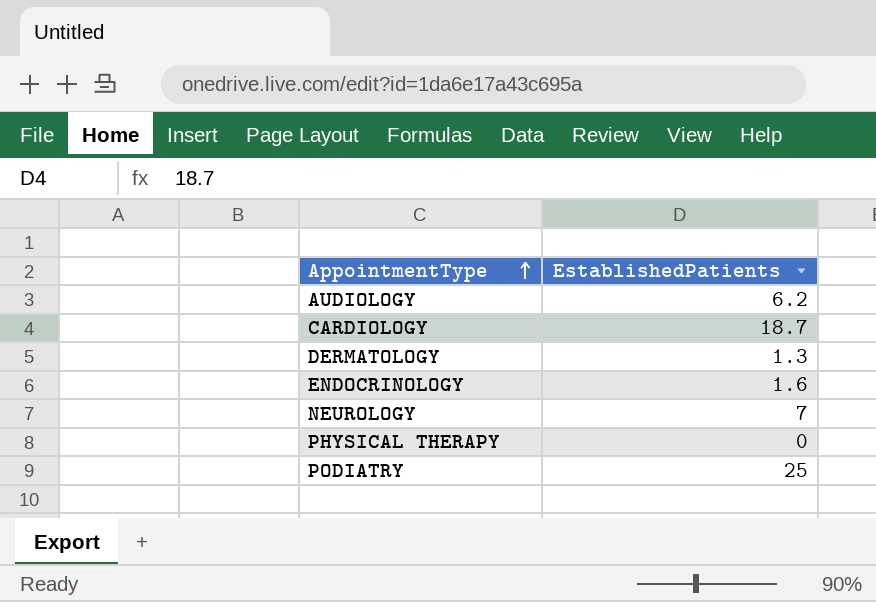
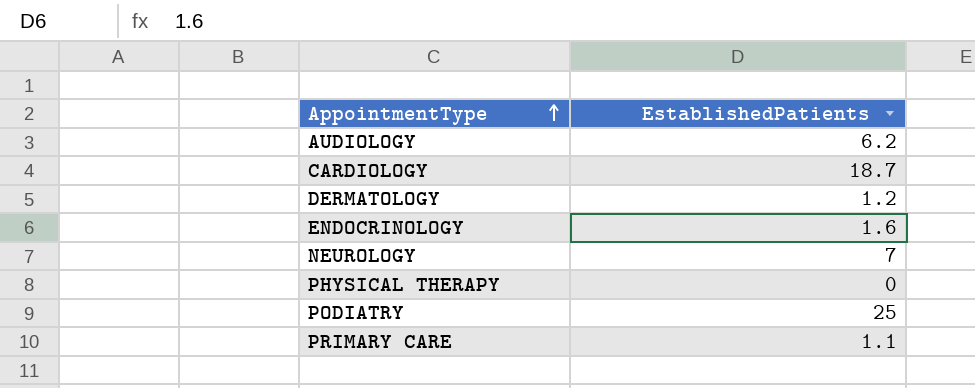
DERMATOLOGY | EstablishedPatients: 1.3 -> 1.2
row PRIMARY CARE: none -> 1.1

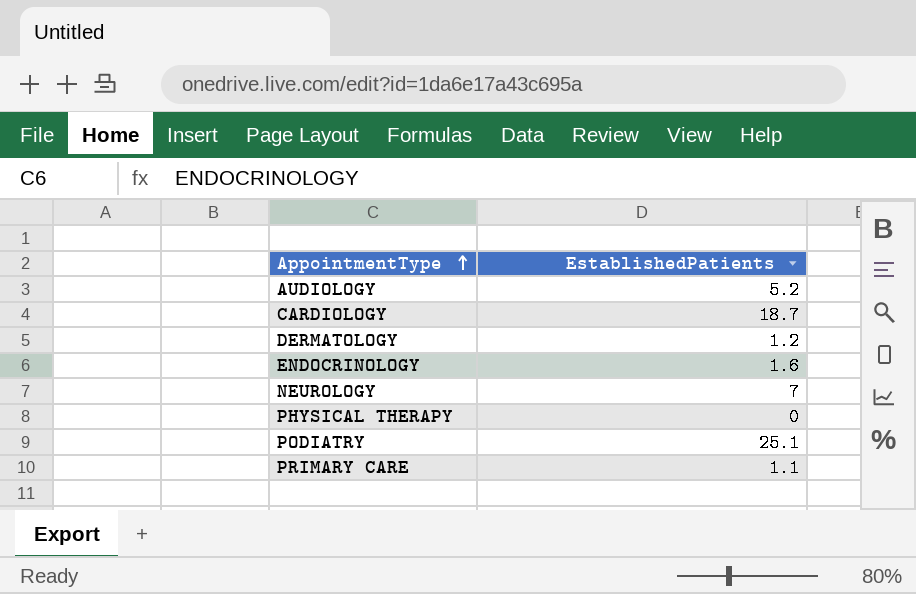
AUDIOLOGY | EstablishedPatients: 6.2 -> 5.2
PODIATRY | EstablishedPatients: 25 -> 25.1

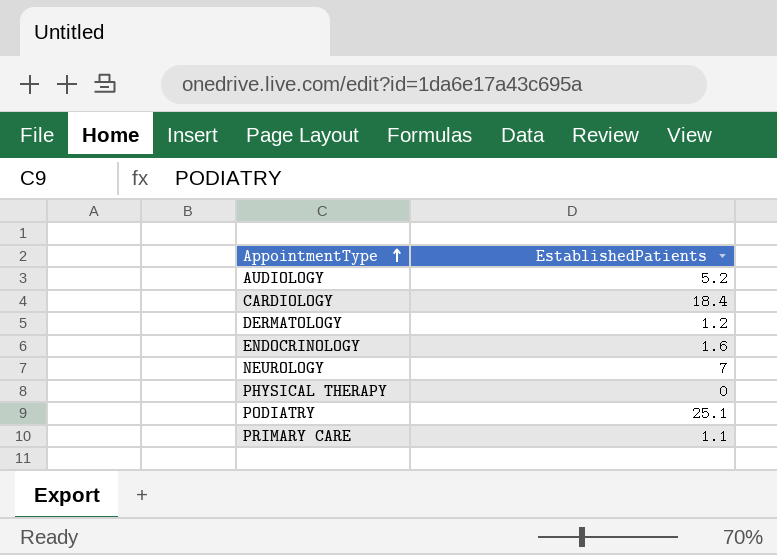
CARDIOLOGY | EstablishedPatients: 18.7 -> 18.4

